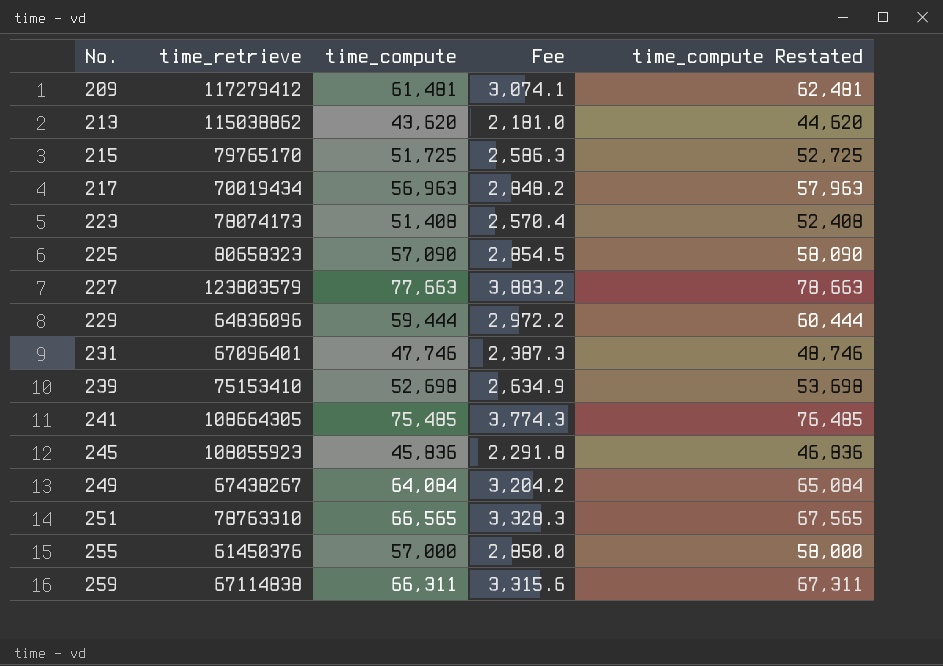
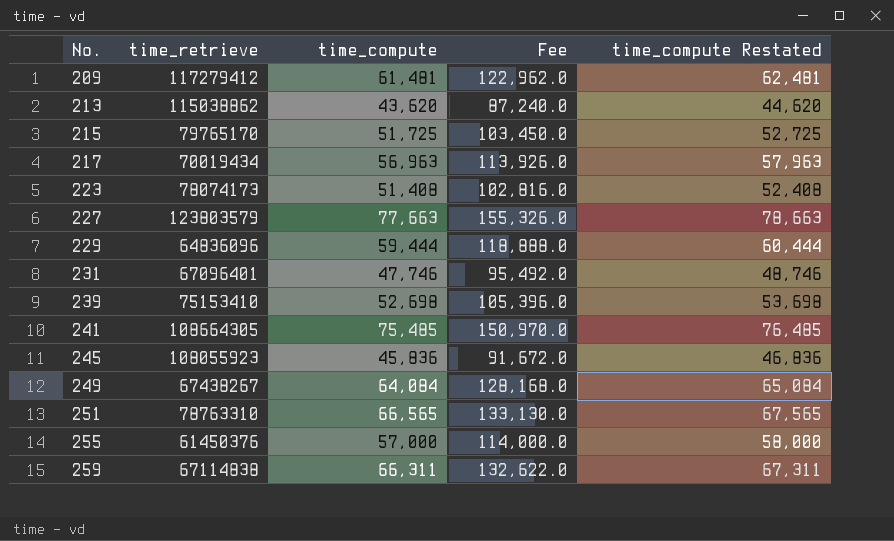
column Fee | formula: [time_compute] * 0.05 -> [time_compute] * 2
row 225: 80658323 | 57,090 | 2,854.5 | 58,090 -> none

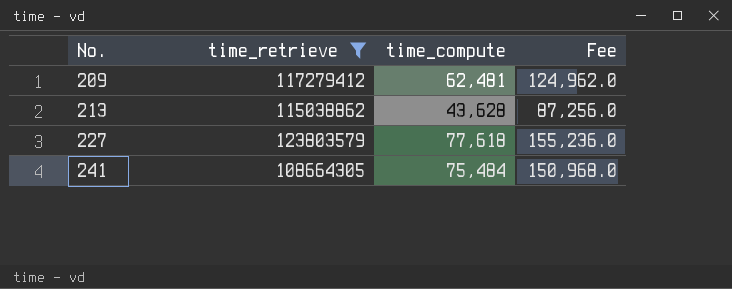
filter: none -> time_retrieve >= 108664305
column time_compute Restated | formula: [time_compute] + 1000 -> none
209 | time_compute: 61,481 -> 62,481
209 | Fee: 122,962.0 -> 124,962.0
213 | time_compute: 43,620 -> 43,628
213 | Fee: 87,240.0 -> 87,256.0
227 | time_compute: 77,663 -> 77,618
227 | Fee: 155,326.0 -> 155,236.0
241 | time_compute: 75,485 -> 75,484
241 | Fee: 150,970.0 -> 150,968.0

